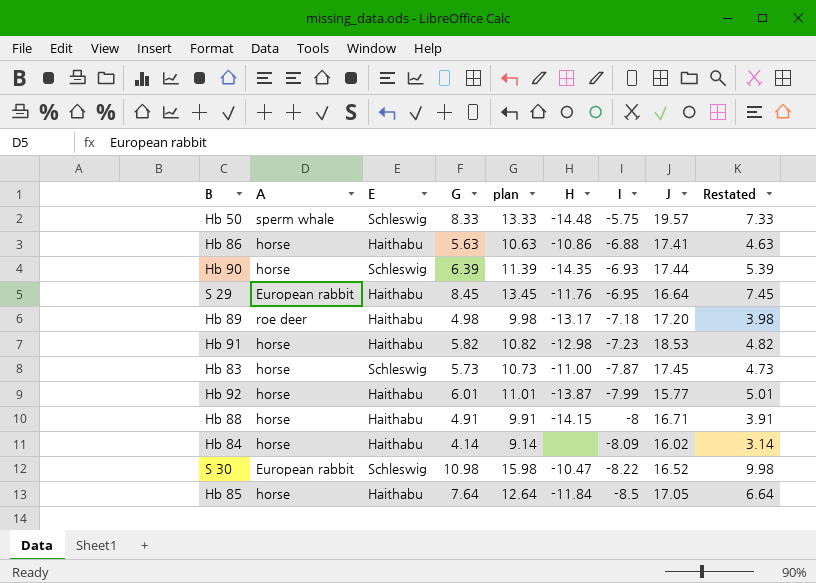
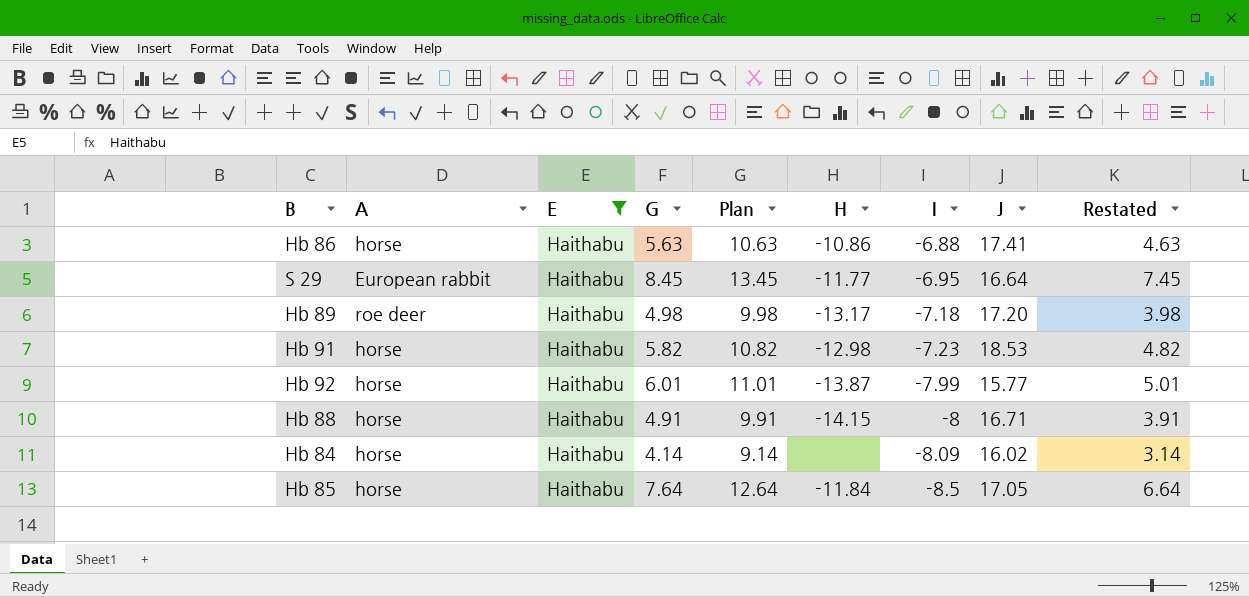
filter: none -> E = Haithabu
column name: plan -> Plan
S 29 | H: -11.76 -> -11.77

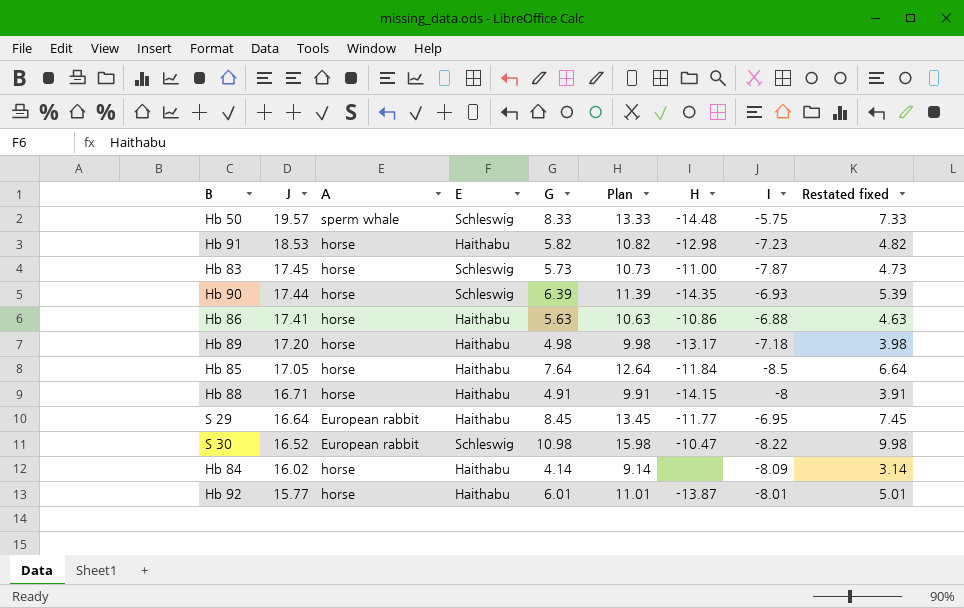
filter: E = Haithabu -> none
row order: I descending -> J descending
column J | position: 8 -> 2
column name: Restated -> Restated fixed
Hb 89 | A: roe deer -> horse
Hb 92 | I: -7.99 -> -8.01

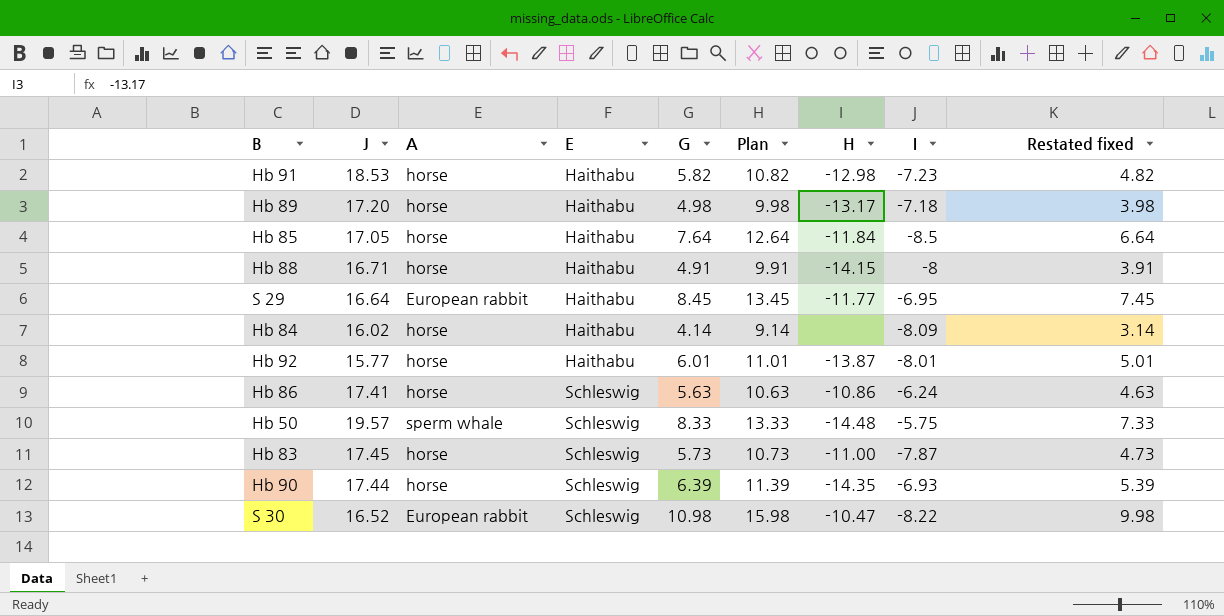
row order: J descending -> E ascending
Hb 86 | E: Haithabu -> Schleswig
Hb 86 | I: -6.88 -> -6.24

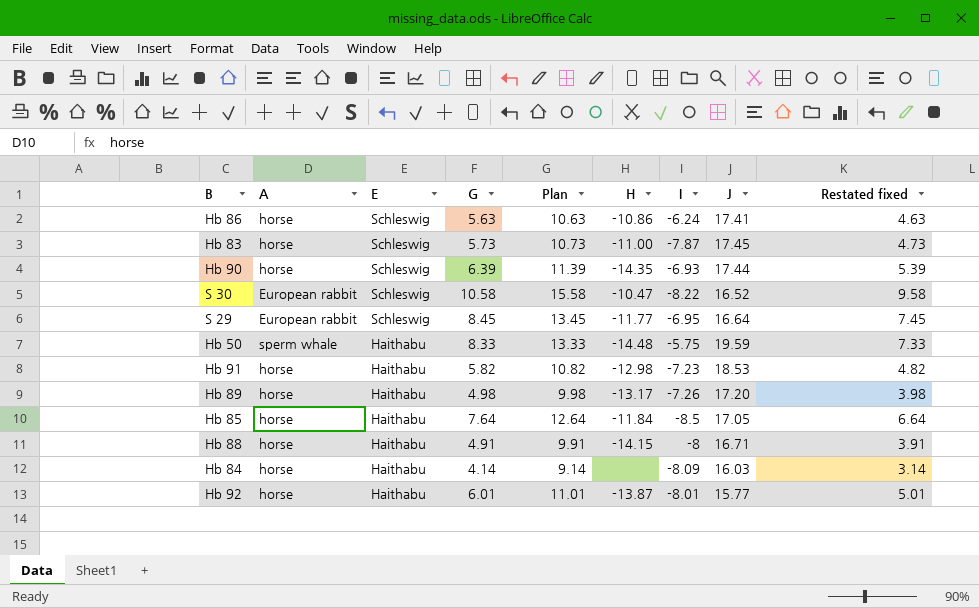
row order: E ascending -> E descending
column J | position: 2 -> 8
S 30 | G: 10.98 -> 10.58
S 30 | Plan: 15.98 -> 15.58
S 30 | Restated fixed: 9.98 -> 9.58
S 29 | E: Haithabu -> Schleswig
Hb 50 | E: Schleswig -> Haithabu
Hb 50 | J: 19.57 -> 19.59
Hb 89 | I: -7.18 -> -7.26
Hb 84 | J: 16.02 -> 16.03

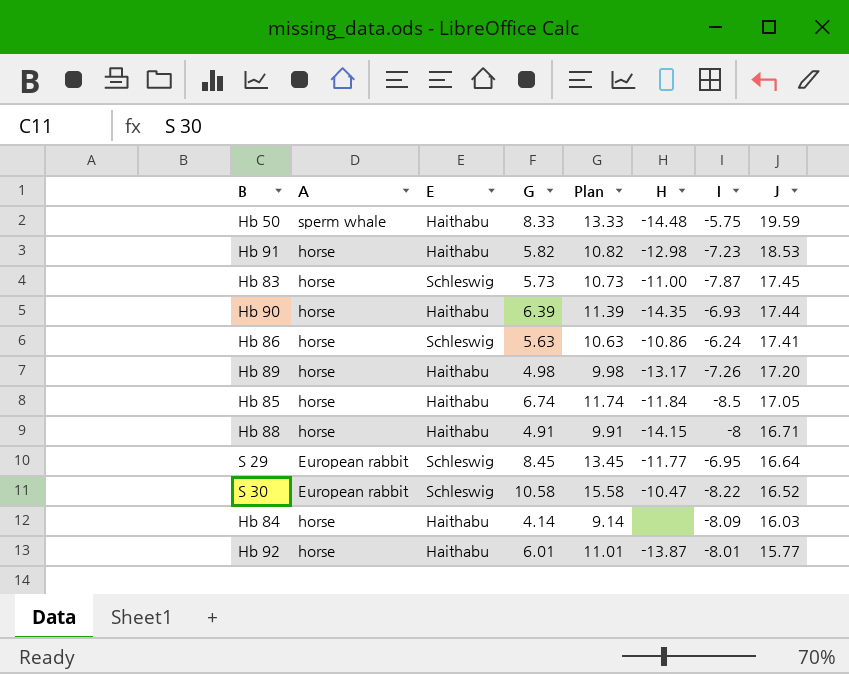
row order: E descending -> J descending
column Restated fixed | formula: [G] - 1 -> none
Hb 90 | E: Schleswig -> Haithabu
Hb 85 | G: 7.64 -> 6.74
Hb 85 | Plan: 12.64 -> 11.74

